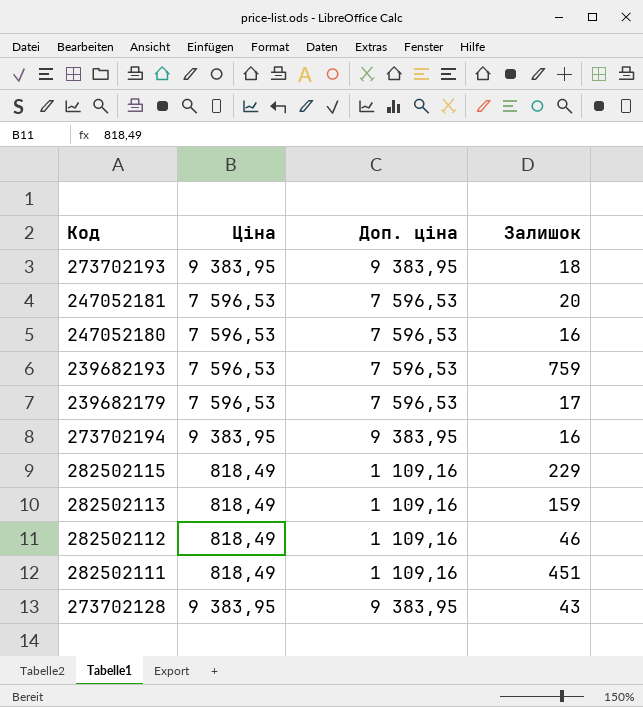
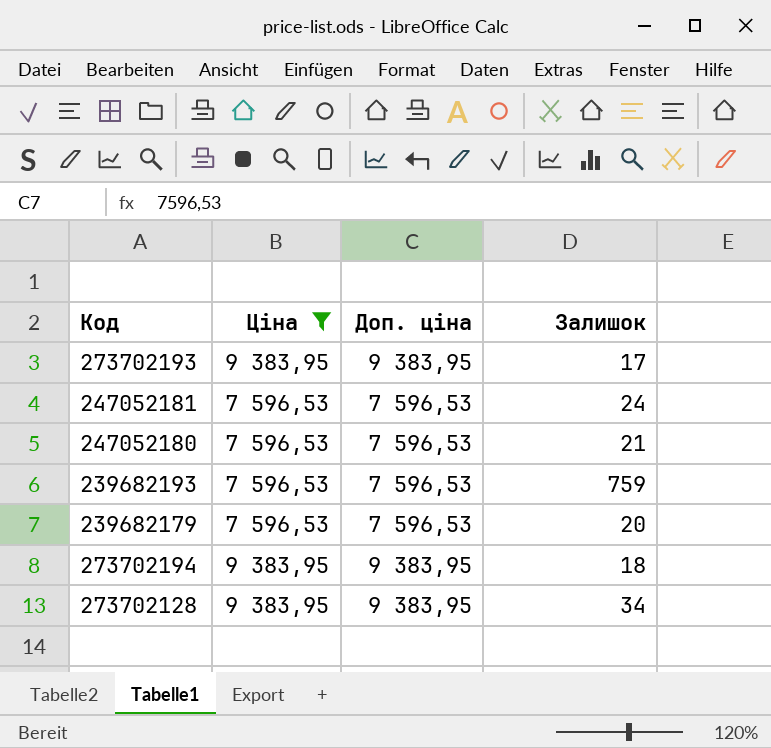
filter: none -> Ціна != 818,49
273702193 | Залишок: 18 -> 17
247052181 | Залишок: 20 -> 24
247052180 | Залишок: 16 -> 21
239682179 | Залишок: 17 -> 20
273702194 | Залишок: 16 -> 18
273702128 | Залишок: 43 -> 34

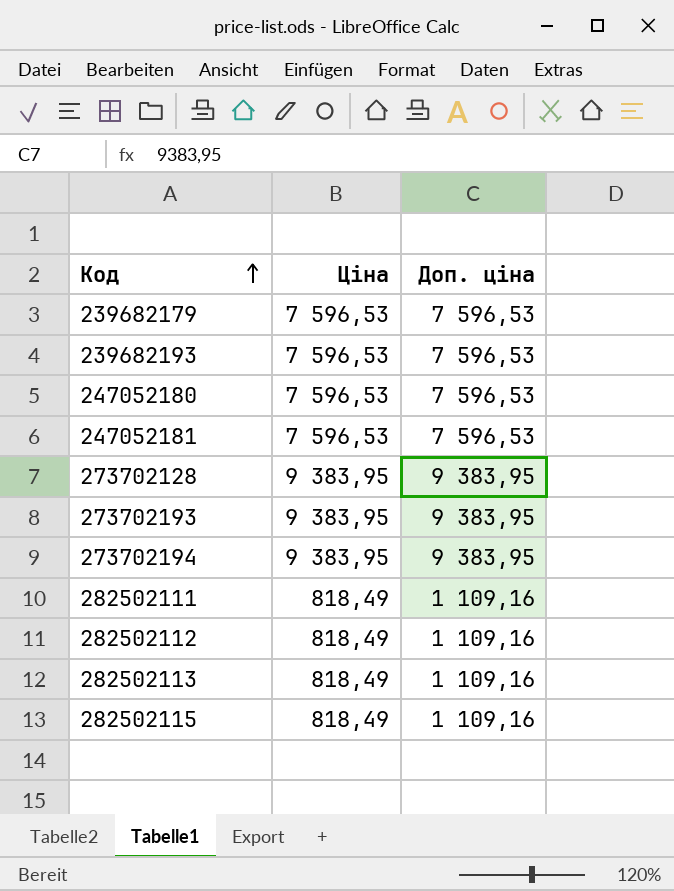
filter: Ціна != 818,49 -> none
row order: none -> Код ascending
column Залишок | position: 4 -> none

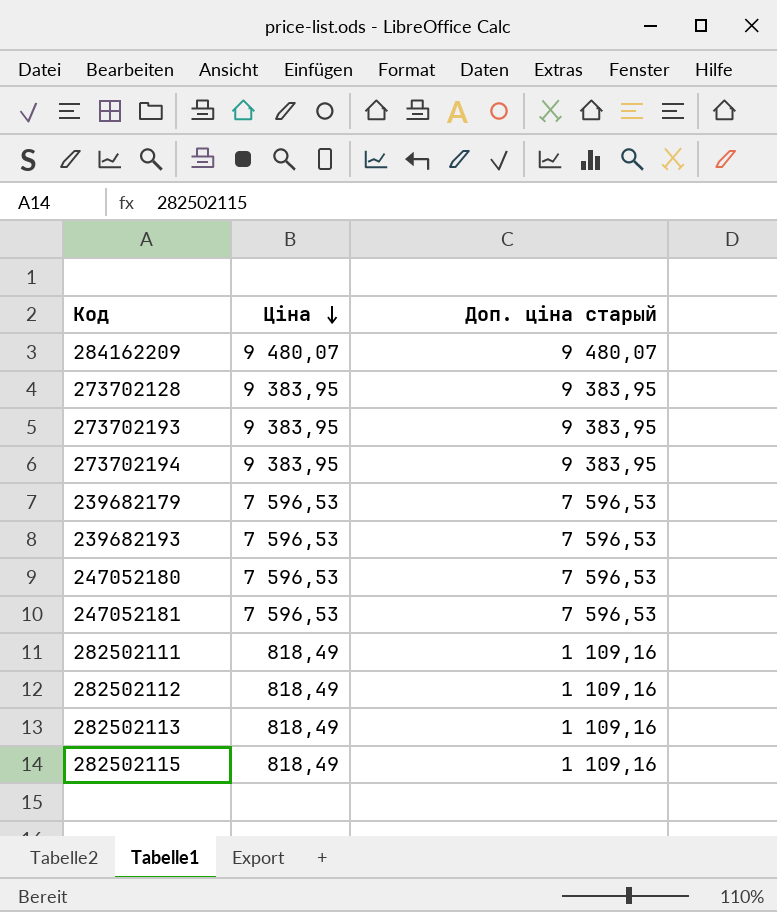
row order: Код ascending -> Ціна descending
column name: Доп. ціна -> Доп. ціна старый
row 284162209: none -> 9 480,07 | 9 480,07

